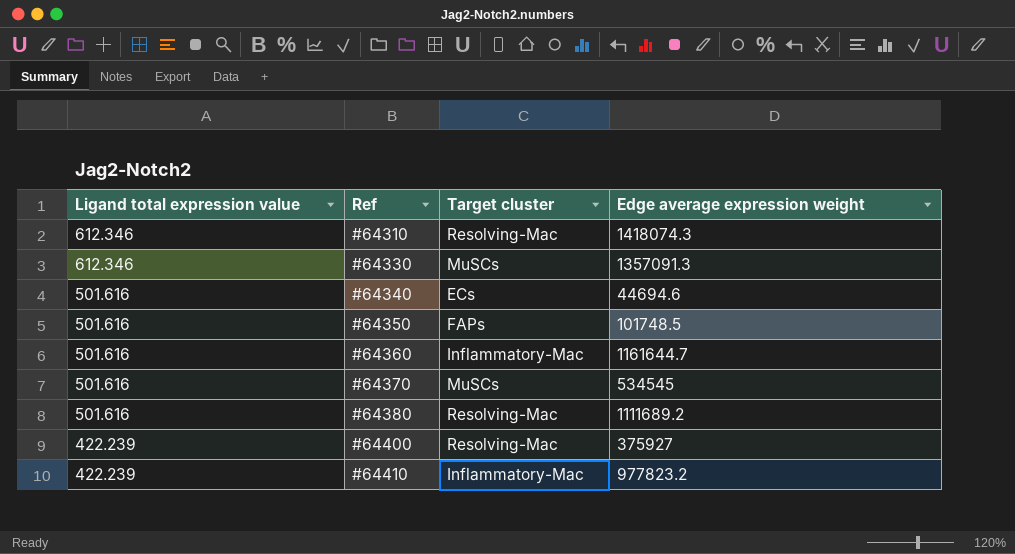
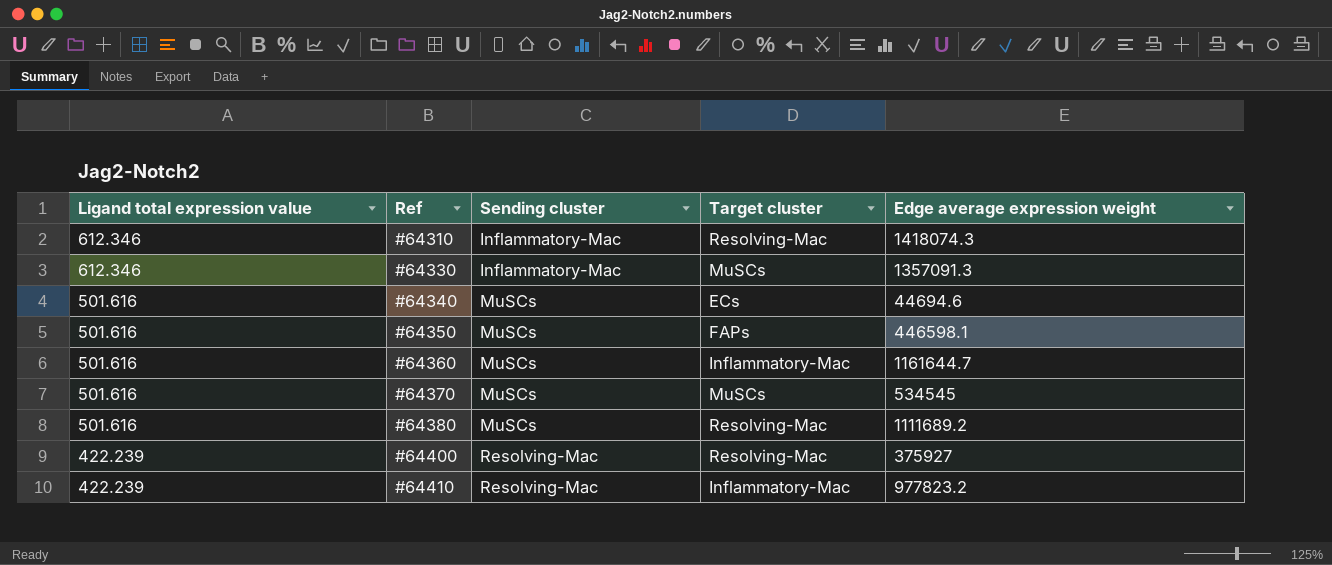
column Sending cluster | position: none -> 3
#64350 | Edge average expression weight: 101748.5 -> 446598.1

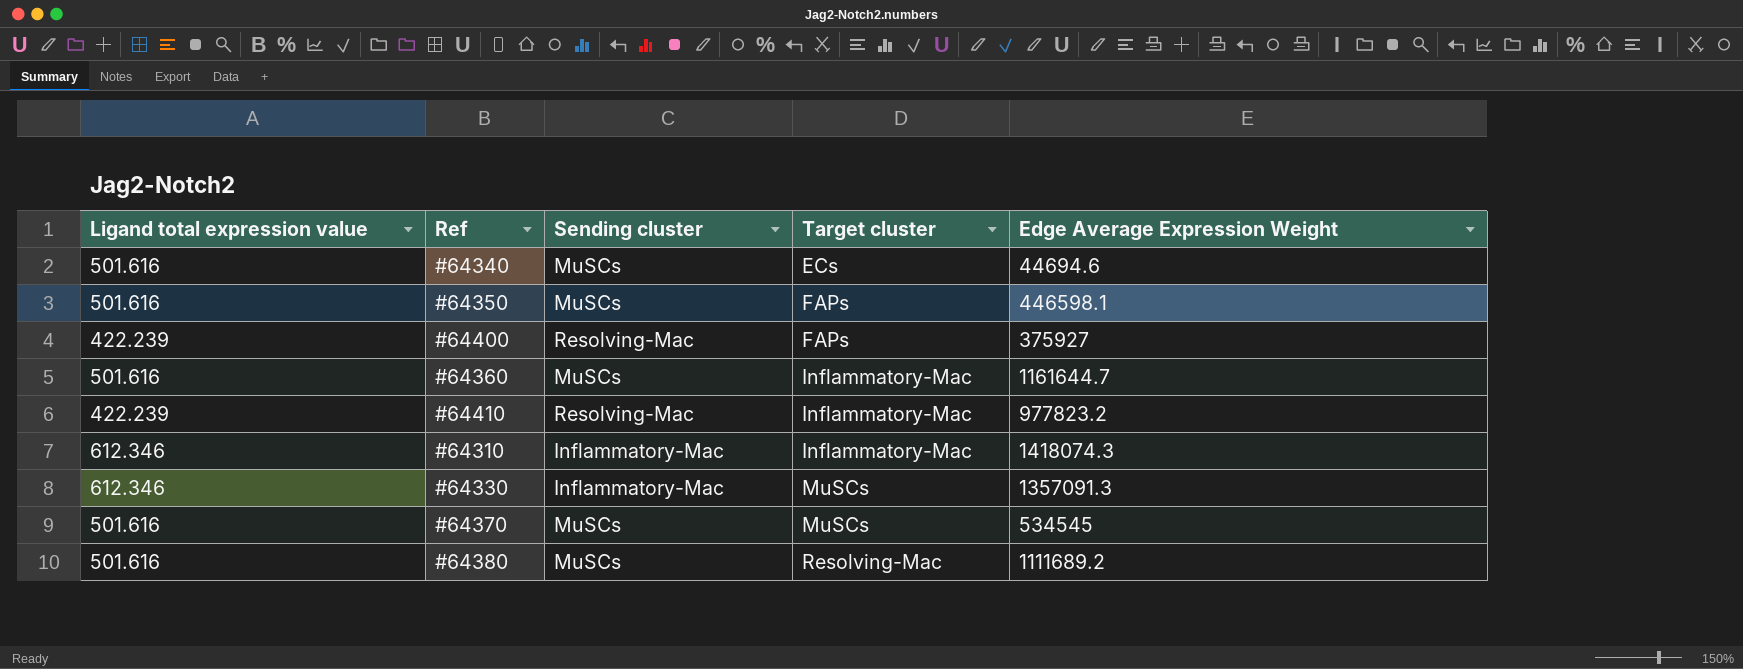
row order: Ligand total expression value descending -> Target cluster ascending
column name: Edge average expression weight -> Edge Average Expression Weight
#64400 | Target cluster: Resolving-Mac -> FAPs
#64310 | Target cluster: Resolving-Mac -> Inflammatory-Mac

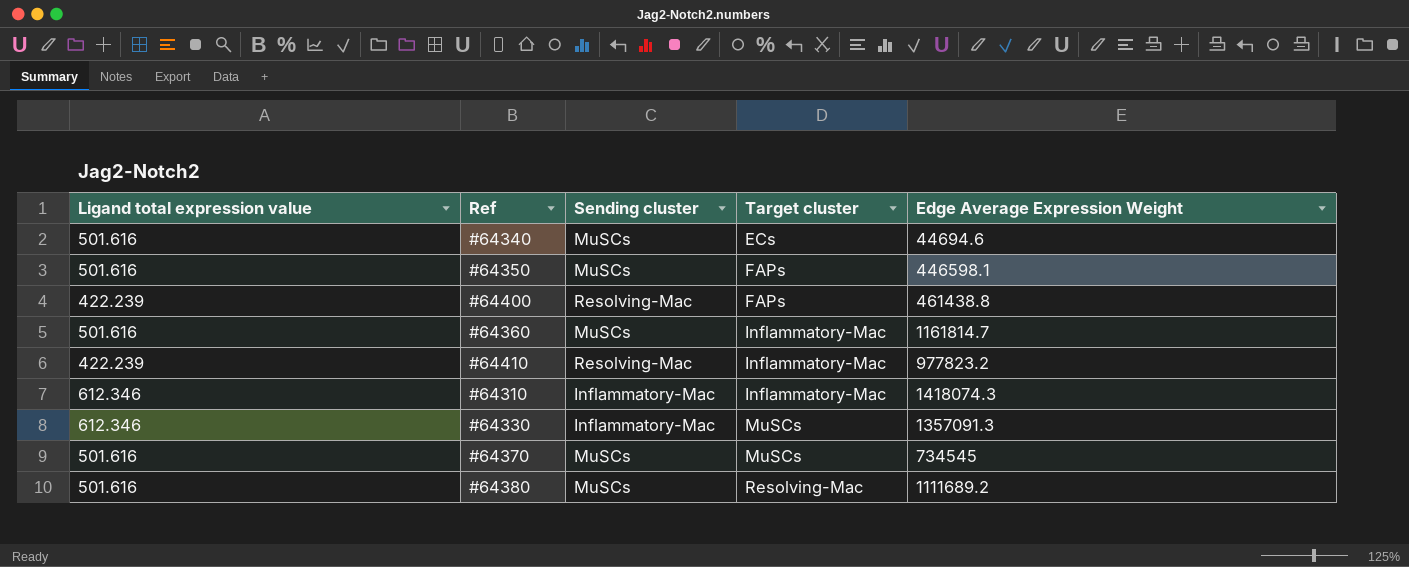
#64400 | Edge Average Expression Weight: 375927 -> 461438.8
#64360 | Edge Average Expression Weight: 1161644.7 -> 1161814.7
#64370 | Edge Average Expression Weight: 534545 -> 734545

